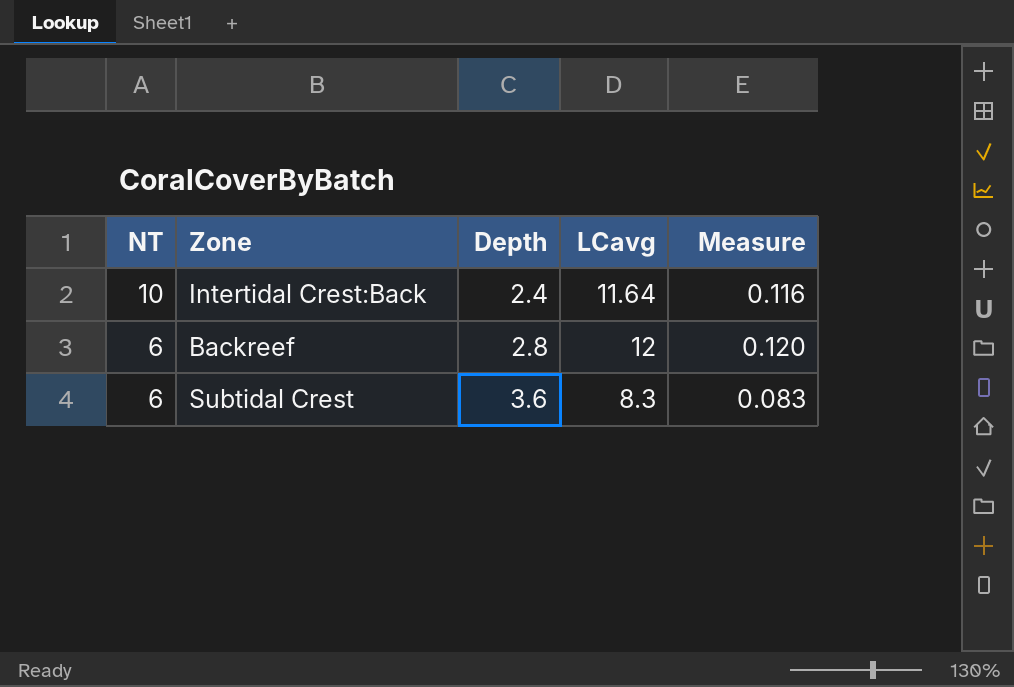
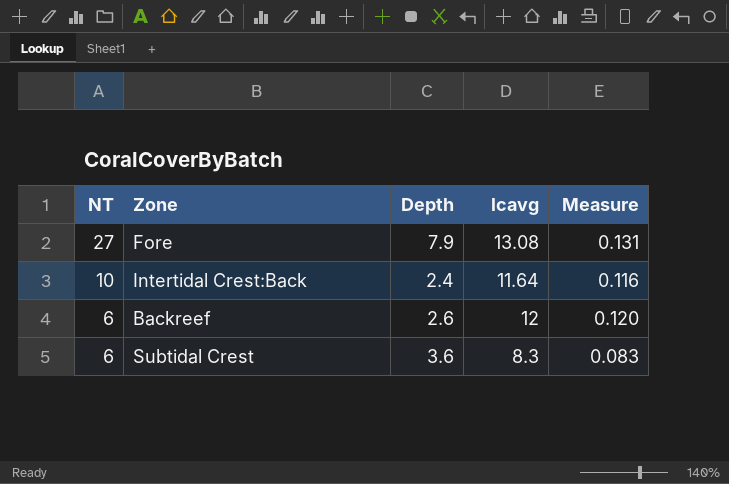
column name: LCavg -> lcavg
row Fore: none -> 27 | 7.9 | 13.08 | 0.131
Backreef | Depth: 2.8 -> 2.6

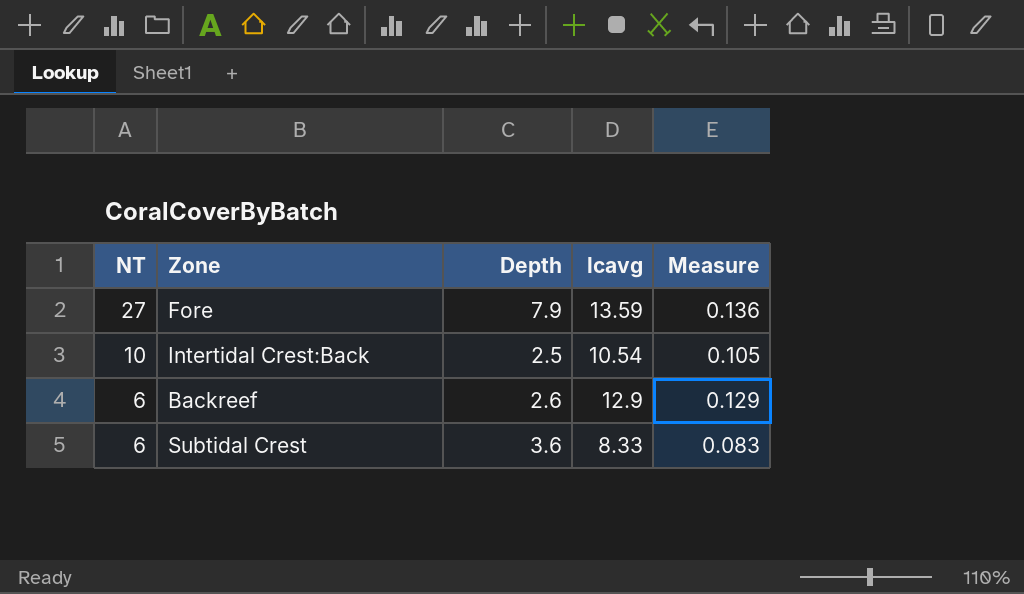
Fore | lcavg: 13.08 -> 13.59
Fore | Measure: 0.131 -> 0.136
Intertidal Crest:Back | Depth: 2.4 -> 2.5
Intertidal Crest:Back | lcavg: 11.64 -> 10.54
Intertidal Crest:Back | Measure: 0.116 -> 0.105
Backreef | lcavg: 12 -> 12.9
Backreef | Measure: 0.120 -> 0.129
Subtidal Crest | lcavg: 8.3 -> 8.33

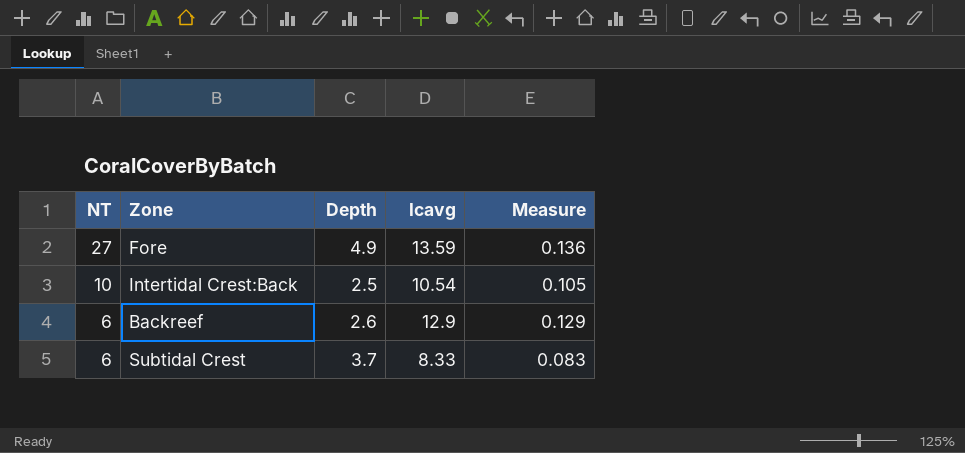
Fore | Depth: 7.9 -> 4.9
Subtidal Crest | Depth: 3.6 -> 3.7

